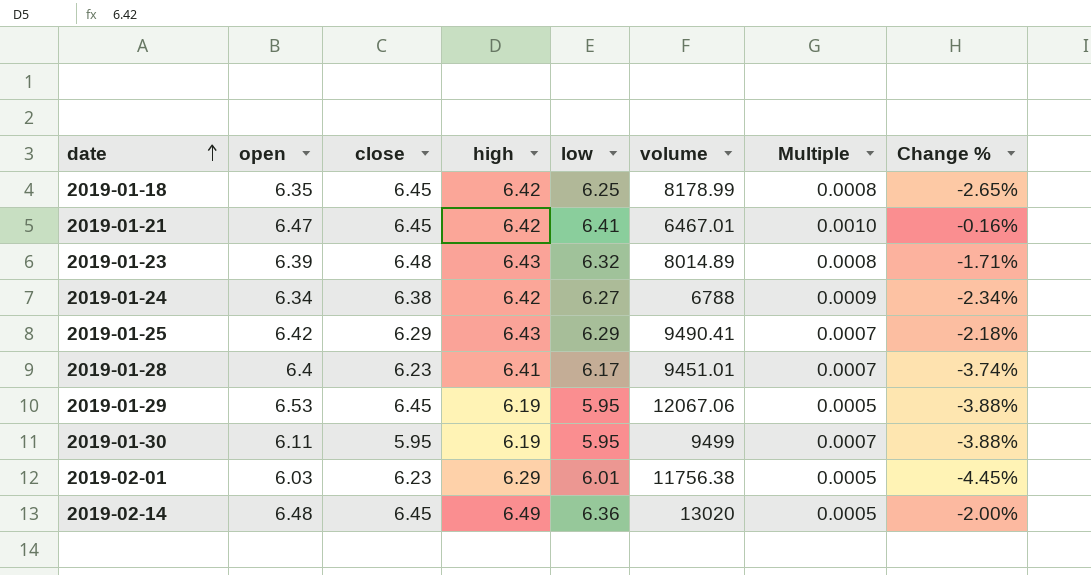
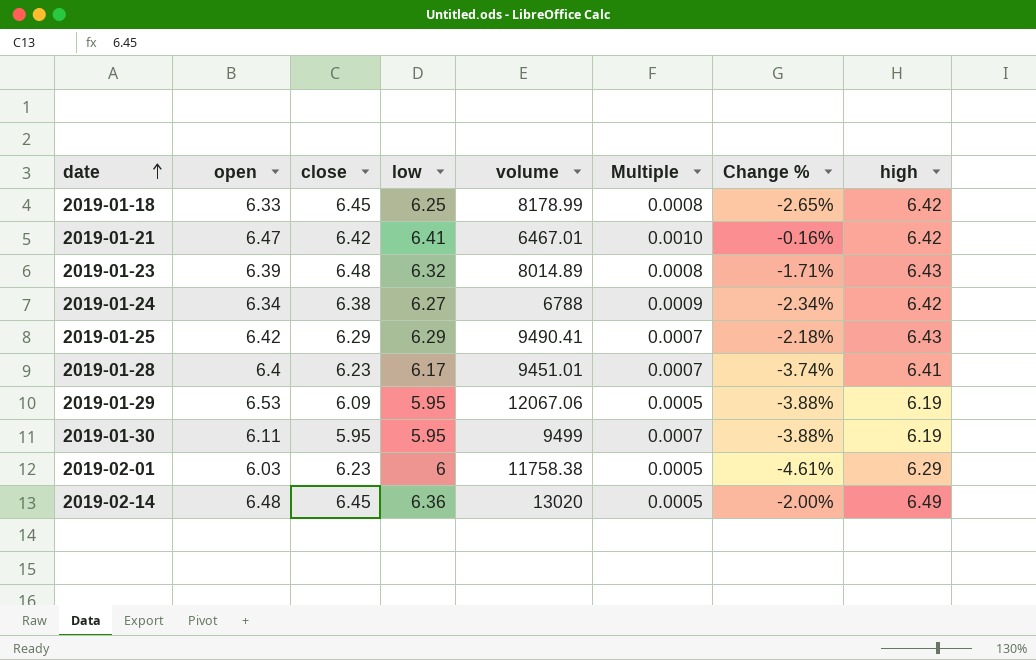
column high | position: 4 -> 8
2019-01-18 | open: 6.35 -> 6.33
2019-01-21 | close: 6.45 -> 6.42
2019-01-29 | close: 6.45 -> 6.09
2019-02-01 | low: 6.01 -> 6
2019-02-01 | volume: 11756.38 -> 11758.38
2019-02-01 | Change %: -4.45% -> -4.61%

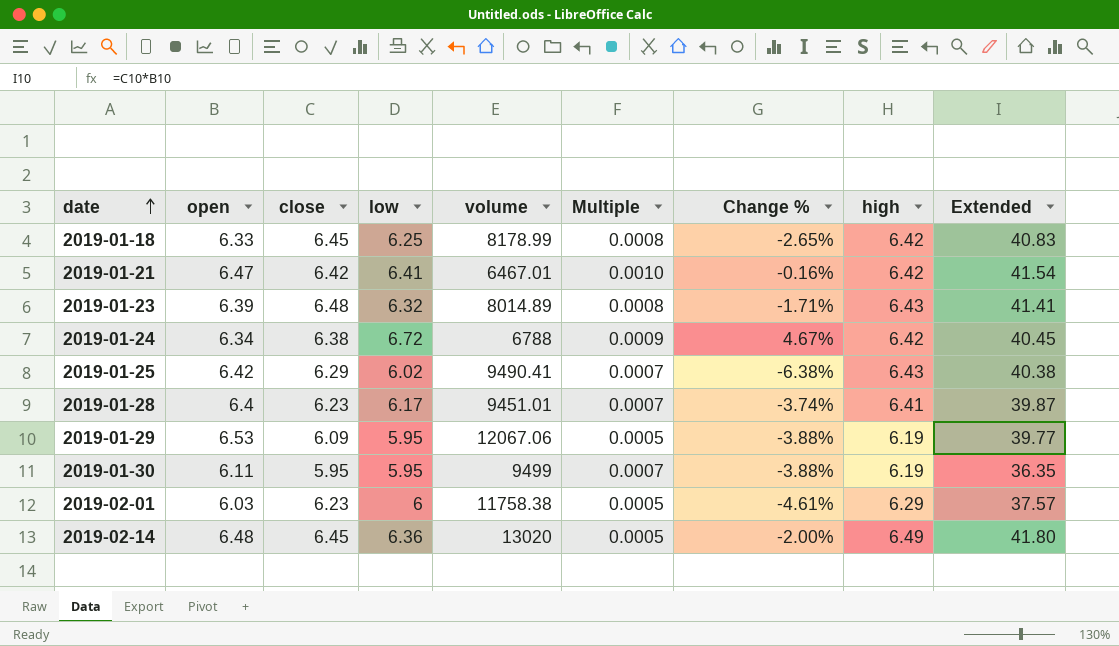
column Extended | formula: none -> [open] * [close]
2019-01-24 | low: 6.27 -> 6.72
2019-01-24 | Change %: -2.34% -> 4.67%
2019-01-25 | low: 6.29 -> 6.02
2019-01-25 | Change %: -2.18% -> -6.38%

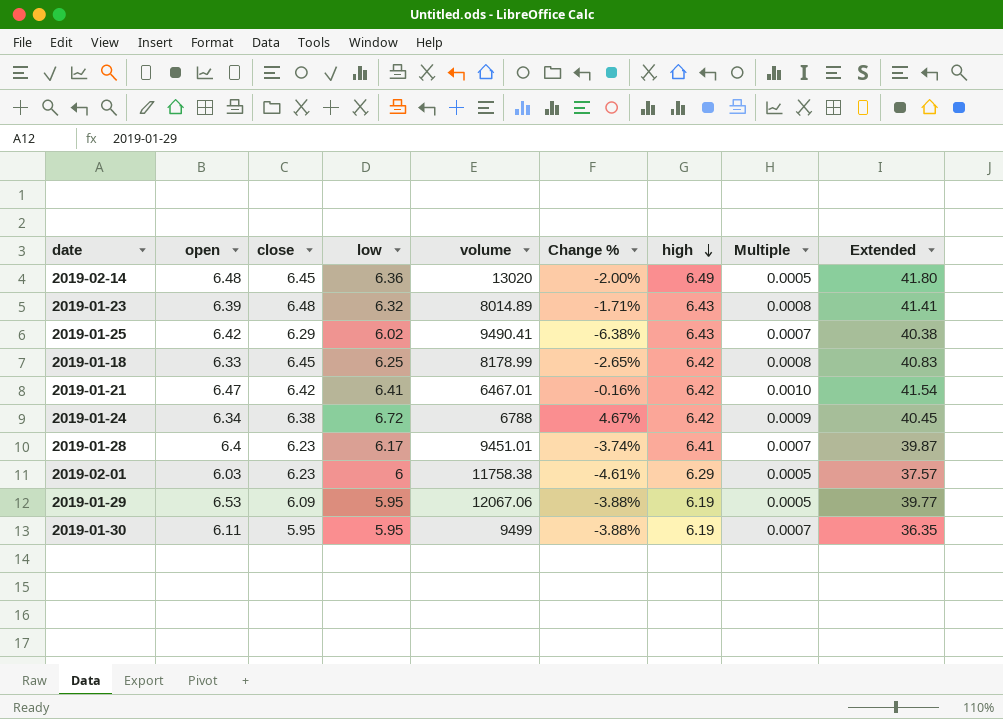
row order: date ascending -> high descending
column Multiple | position: 6 -> 8

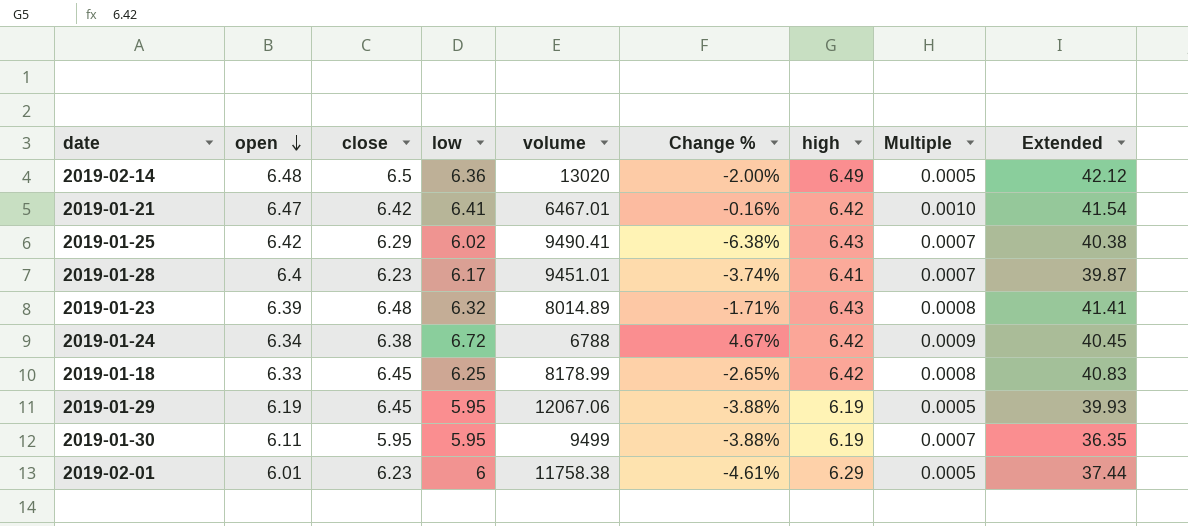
row order: high descending -> open descending
2019-02-14 | close: 6.45 -> 6.5
2019-02-14 | Extended: 41.80 -> 42.12
2019-01-29 | open: 6.53 -> 6.19
2019-01-29 | close: 6.09 -> 6.45
2019-01-29 | Extended: 39.77 -> 39.93
2019-02-01 | open: 6.03 -> 6.01
2019-02-01 | Extended: 37.57 -> 37.44

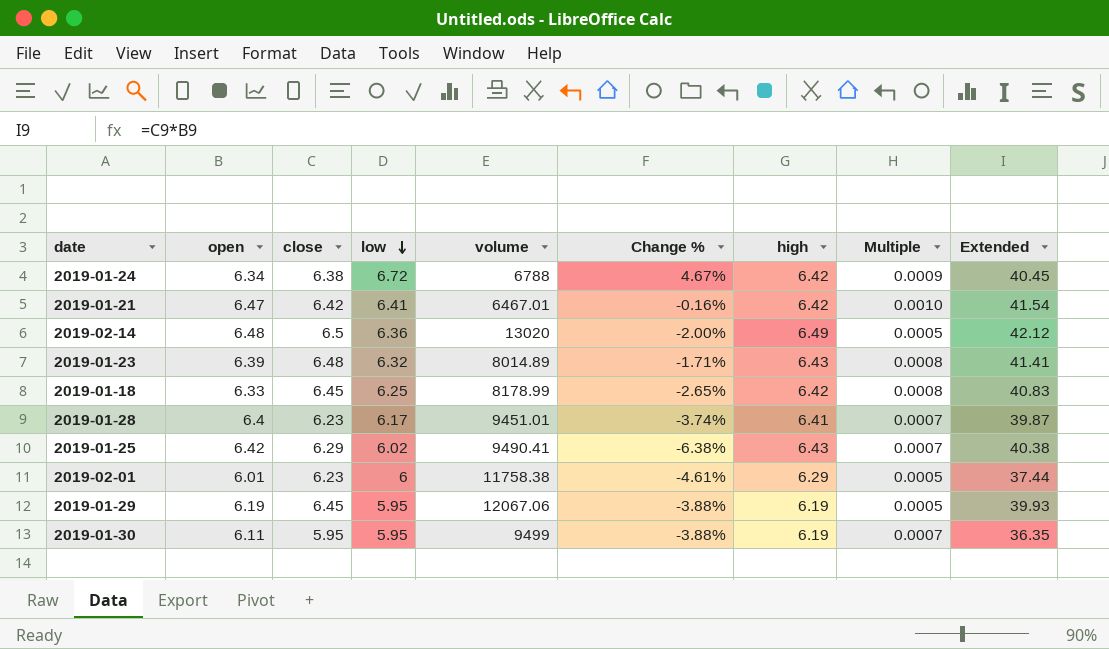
row order: open descending -> low descending

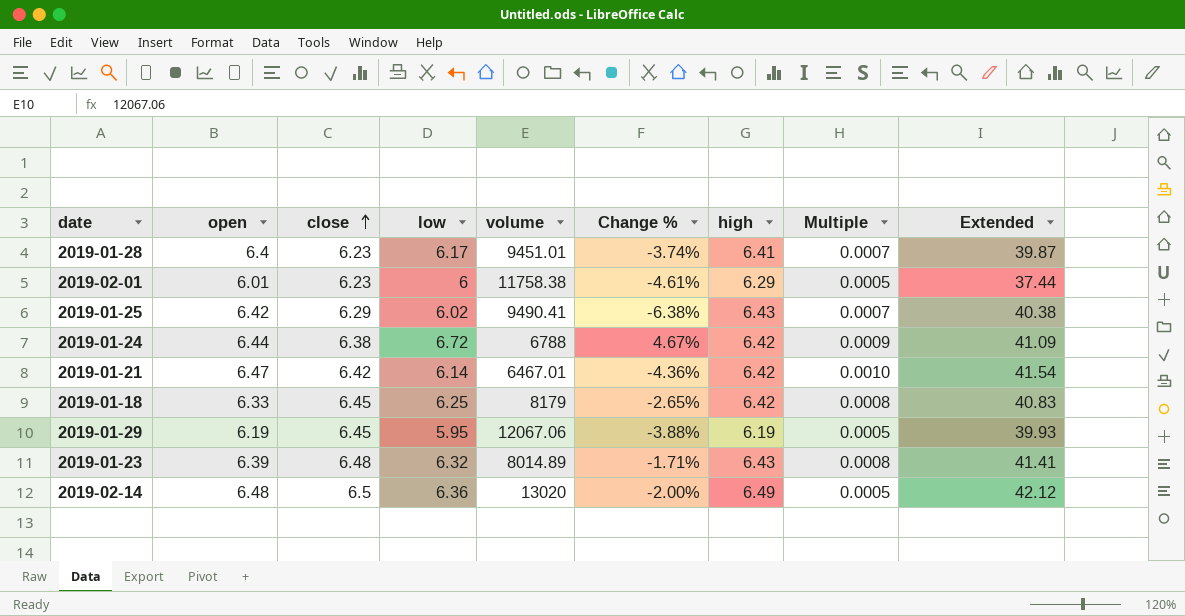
row order: low descending -> close ascending
row 2019-01-30: 6.11 | 5.95 | 5.95 | 9499 | -3.88% | 6.19 | 0.0007 | 36.35 -> none
2019-01-24 | open: 6.34 -> 6.44
2019-01-24 | Extended: 40.45 -> 41.09
2019-01-21 | low: 6.41 -> 6.14
2019-01-21 | Change %: -0.16% -> -4.36%
2019-01-18 | volume: 8178.99 -> 8179

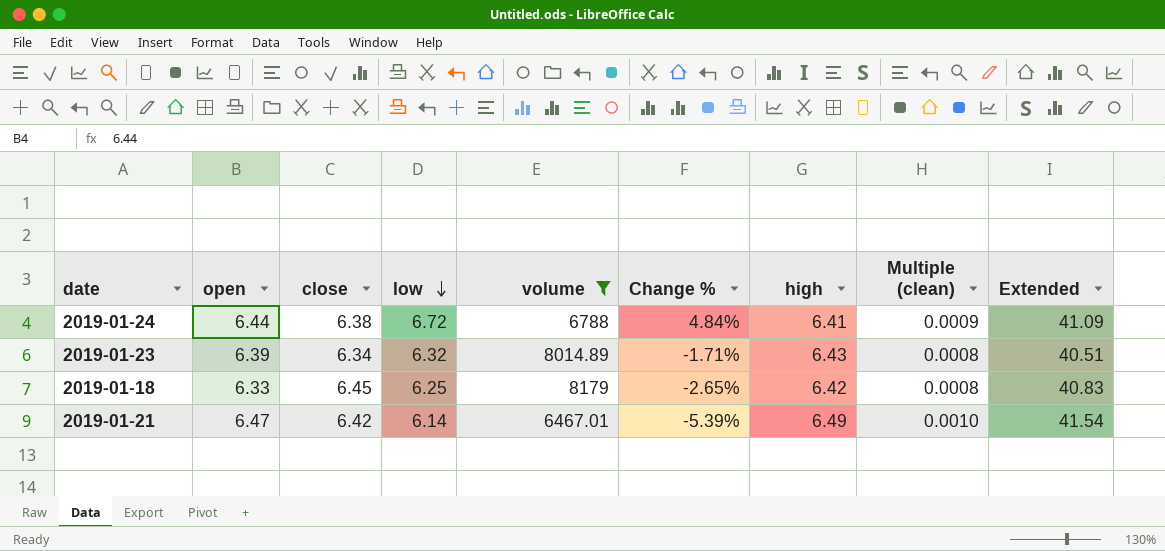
filter: none -> volume <= 8179
row order: close ascending -> low descending
column name: Multiple -> Multiple (clean)
2019-01-24 | Change %: 4.67% -> 4.84%
2019-01-24 | high: 6.42 -> 6.41
2019-01-23 | close: 6.48 -> 6.34
2019-01-23 | Extended: 41.41 -> 40.51
2019-01-21 | Change %: -4.36% -> -5.39%
2019-01-21 | high: 6.42 -> 6.49

